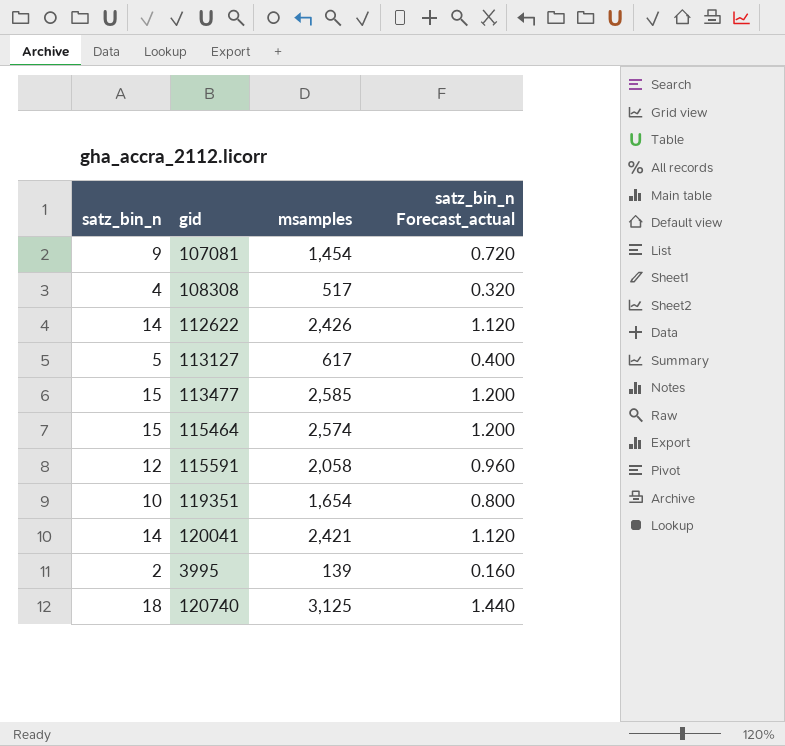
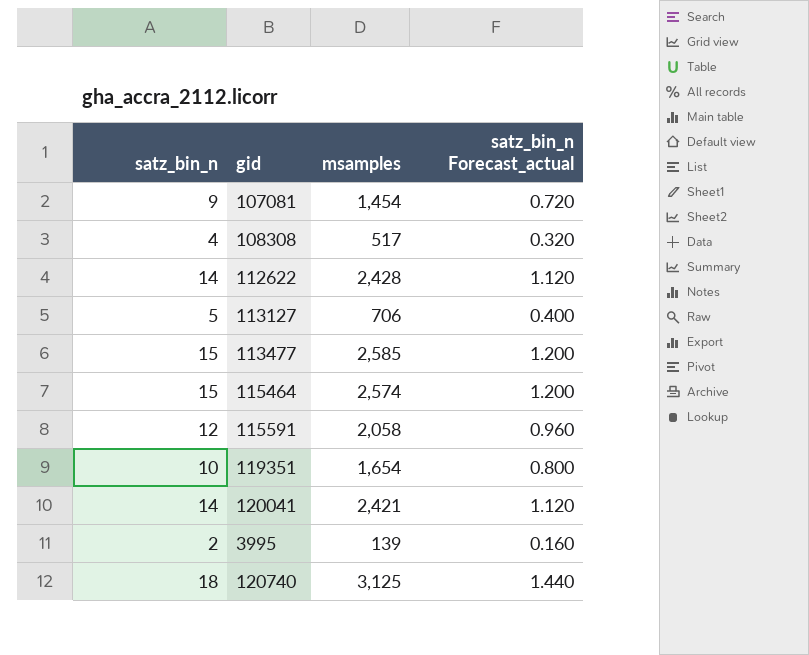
112622 | msamples: 2,426 -> 2,428
113127 | msamples: 617 -> 706

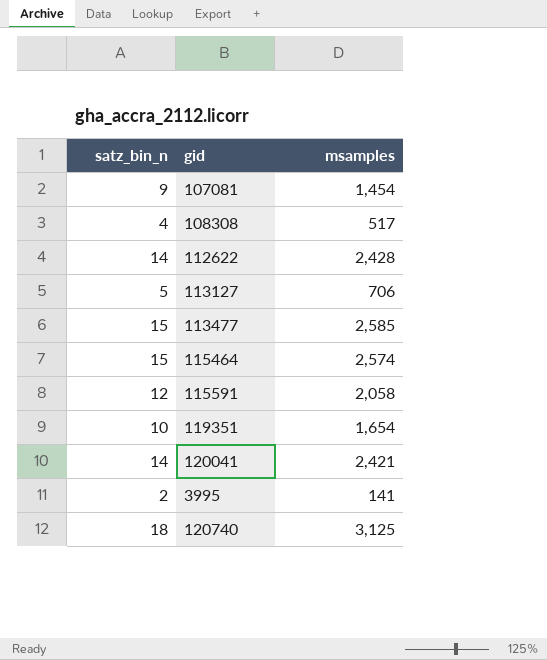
column satz_bin_n Forecast_actual | formula: [satz_bin_n] * 0.08 -> none
3995 | msamples: 139 -> 141

